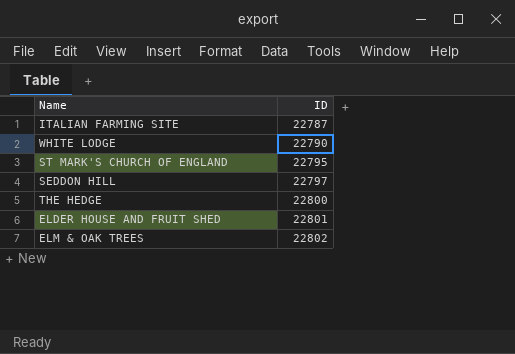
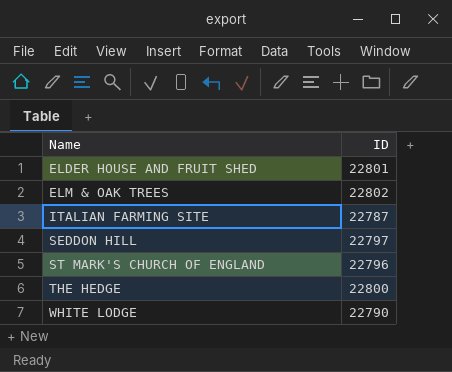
row order: ID ascending -> Name ascending
ST MARK'S CHURCH OF ENGLAND | ID: 22795 -> 22796

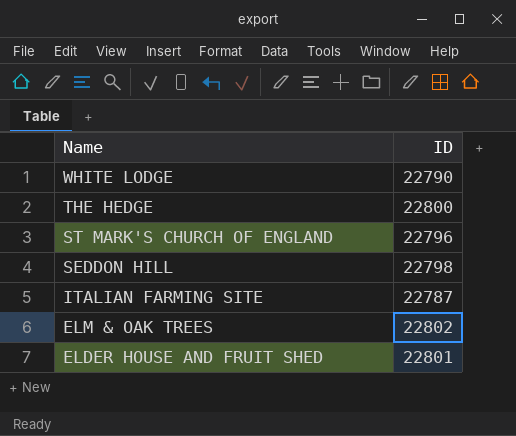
row order: Name ascending -> Name descending
SEDDON HILL | ID: 22797 -> 22798

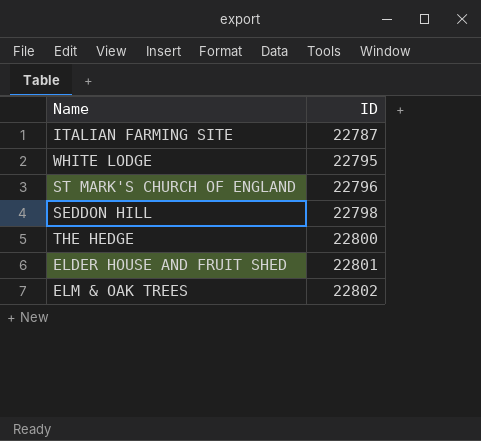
row order: Name descending -> ID ascending
WHITE LODGE | ID: 22790 -> 22795

